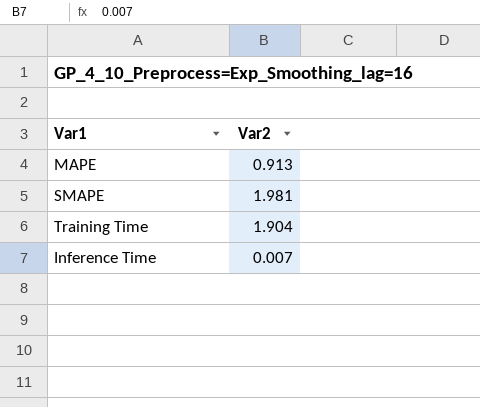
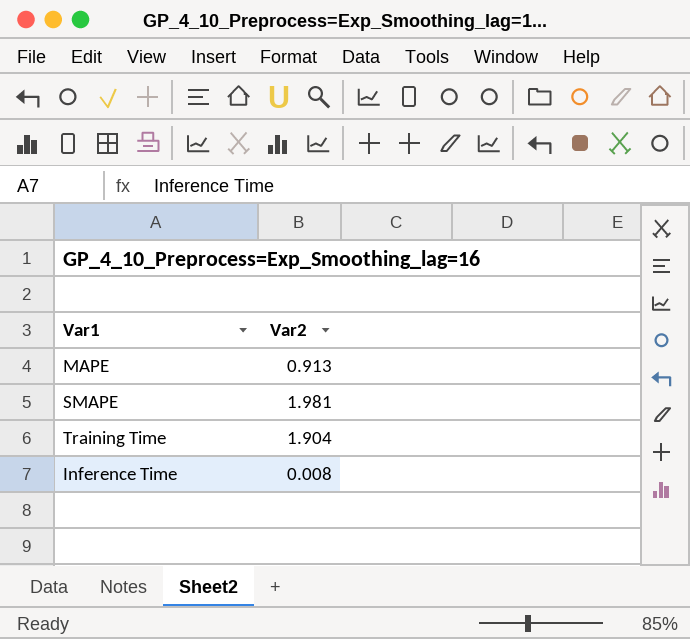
Inference Time | Var2: 0.007 -> 0.008

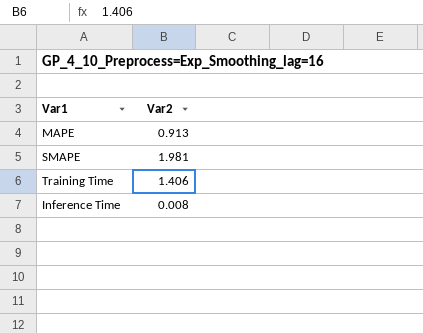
Training Time | Var2: 1.904 -> 1.406

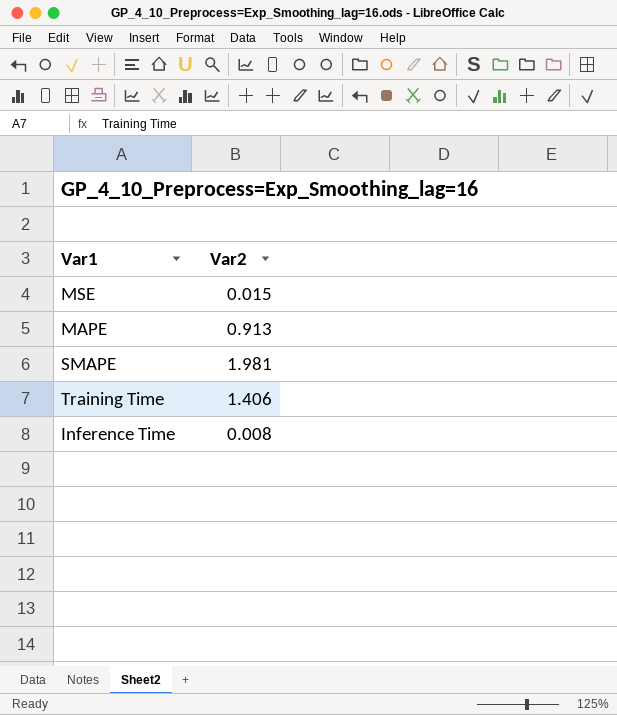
row MSE: none -> 0.015

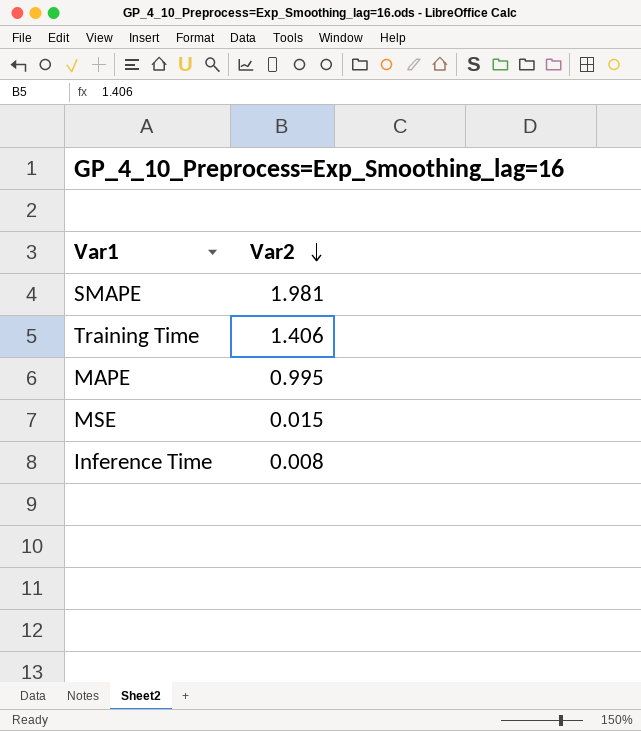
row order: none -> Var2 descending
MAPE | Var2: 0.913 -> 0.995

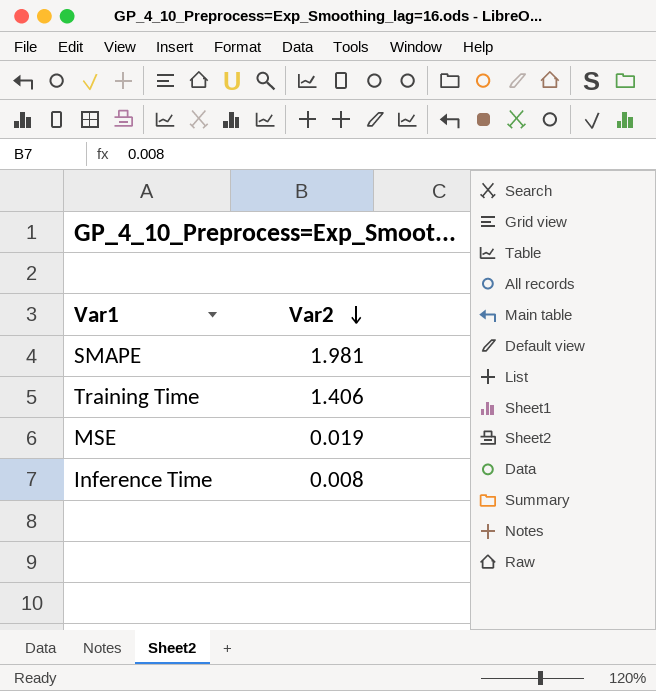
row MAPE: 0.995 -> none
MSE | Var2: 0.015 -> 0.019

